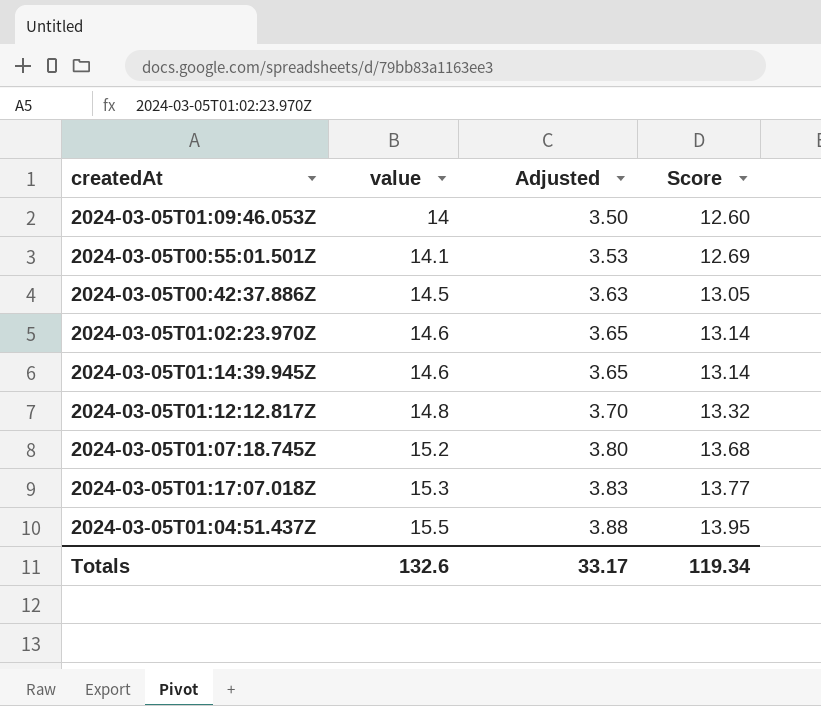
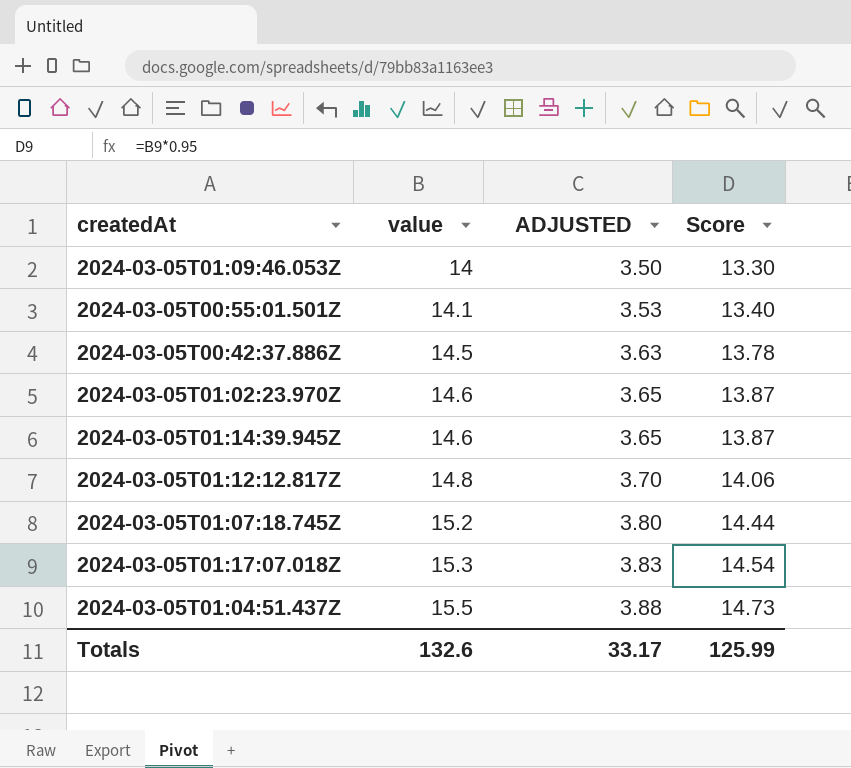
column name: Adjusted -> ADJUSTED
column Score | formula: [value] * 0.9 -> [value] * 0.95
Totals | Score: 119.34 -> 125.99

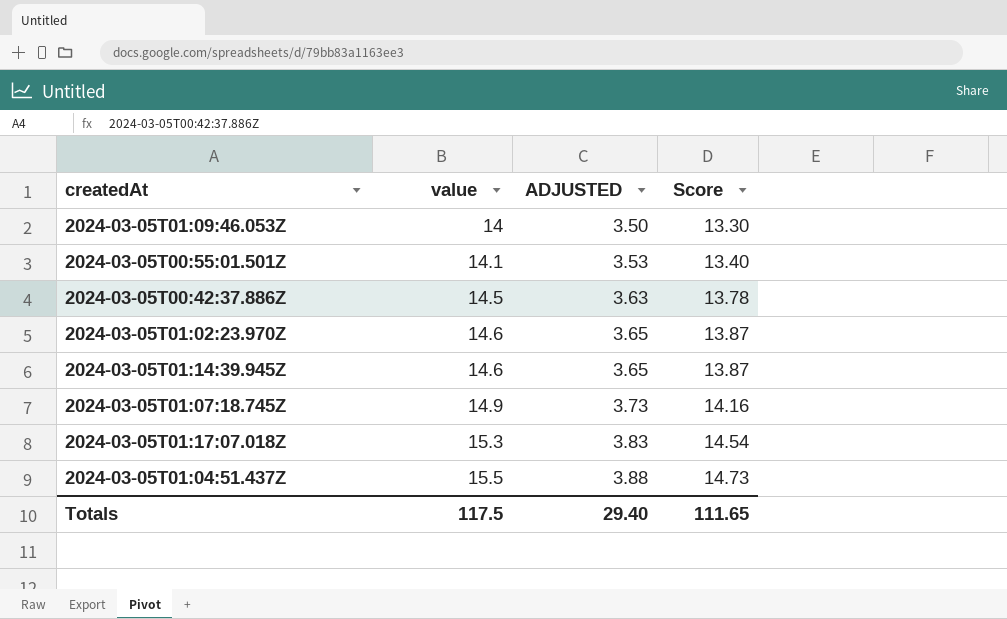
row 2024-03-05T01:12:12.817Z: 14.8 | 3.70 | 14.06 -> none
2024-03-05T01:07:18.745Z | value: 15.2 -> 14.9
2024-03-05T01:07:18.745Z | ADJUSTED: 3.80 -> 3.73
2024-03-05T01:07:18.745Z | Score: 14.44 -> 14.16
Totals | value: 132.6 -> 117.5
Totals | ADJUSTED: 33.17 -> 29.40
Totals | Score: 125.99 -> 111.65

